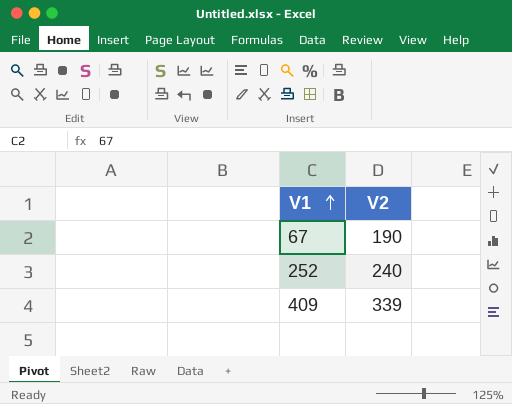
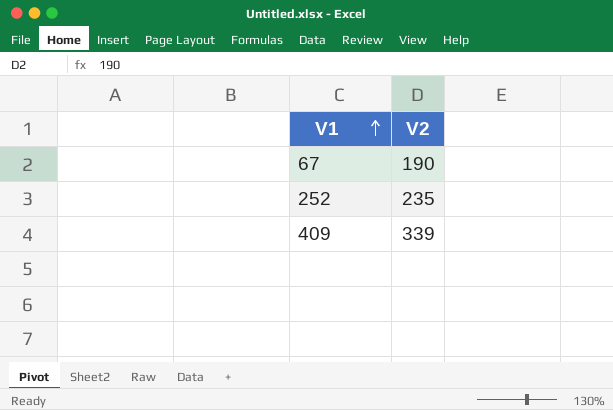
252 | V2: 240 -> 235

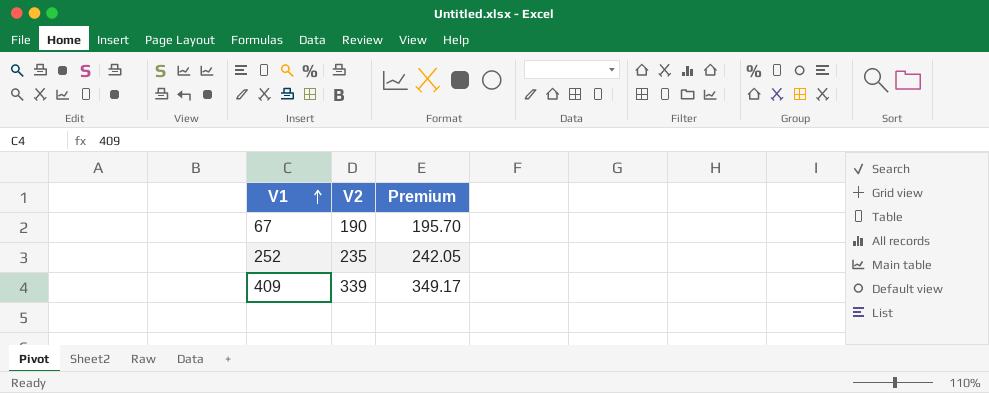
column Premium | formula: none -> [V2] * 1.03

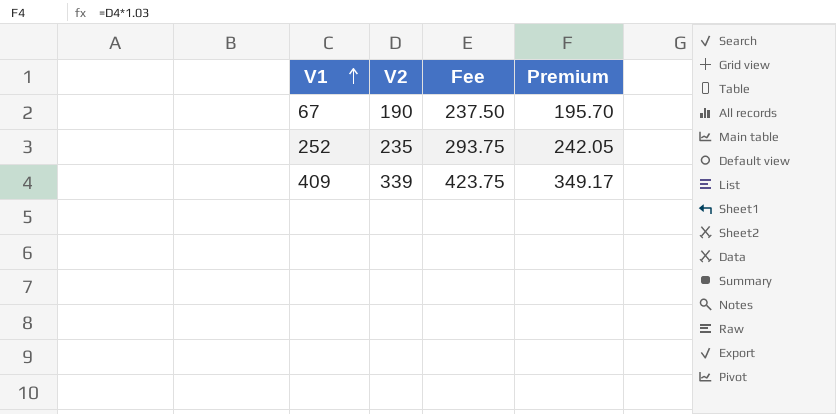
column Fee | formula: none -> [V2] * 1.25

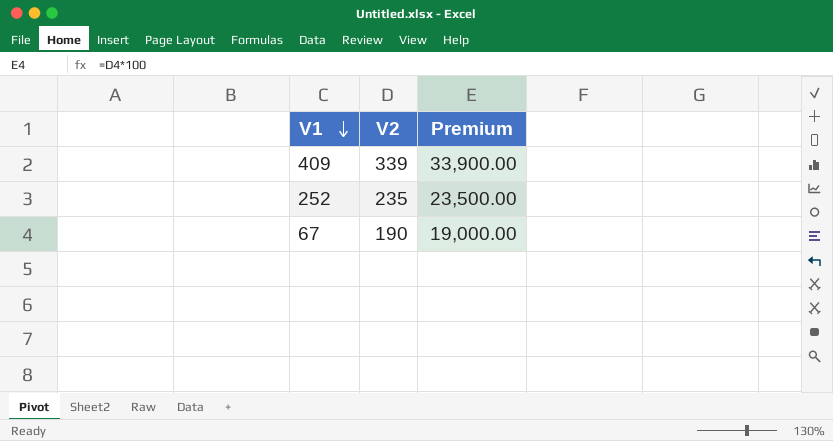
row order: V1 ascending -> V1 descending
column Fee | formula: [V2] * 1.25 -> none
column Premium | formula: [V2] * 1.03 -> [V2] * 100

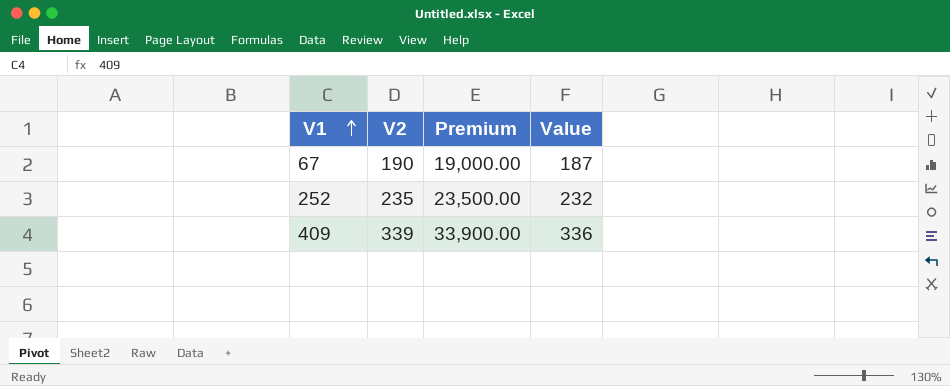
row order: V1 descending -> V1 ascending
column Value | formula: none -> [V2] - 3

